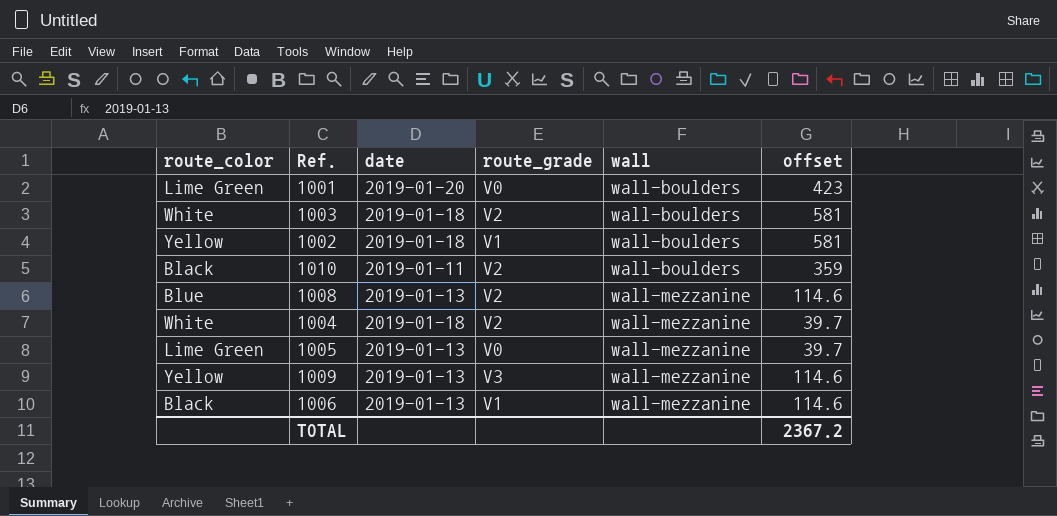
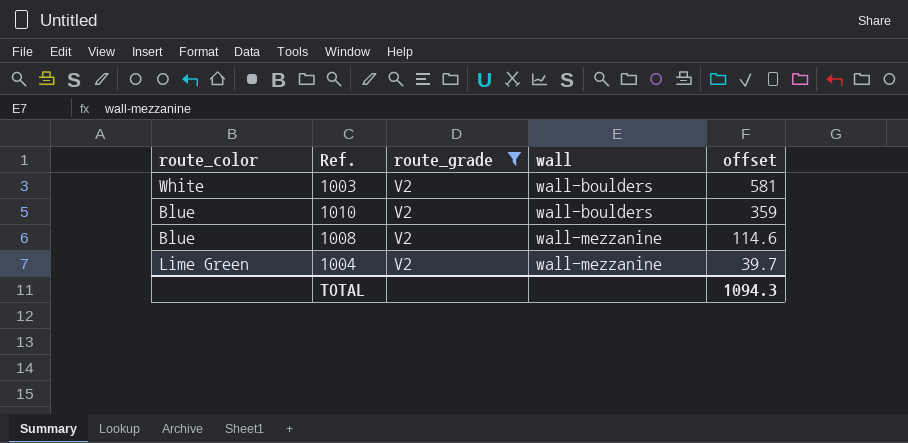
filter: none -> route_grade = V2
column date | position: 3 -> none
1010 | route_color: Black -> Blue
1004 | route_color: White -> Lime Green
TOTAL | offset: 2367.2 -> 1094.3

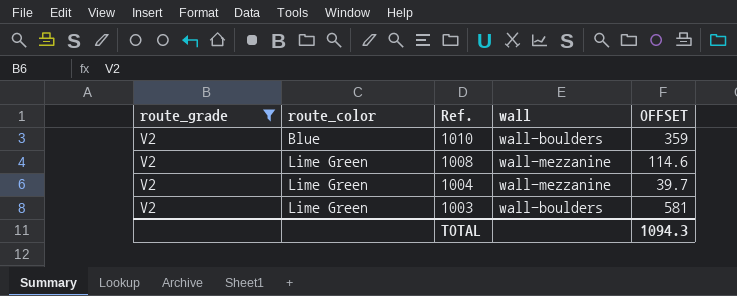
row order: wall ascending -> route_color ascending
column route_grade | position: 3 -> 1
column name: offset -> OFFSET
1008 | route_color: Blue -> Lime Green
1003 | route_color: White -> Lime Green

